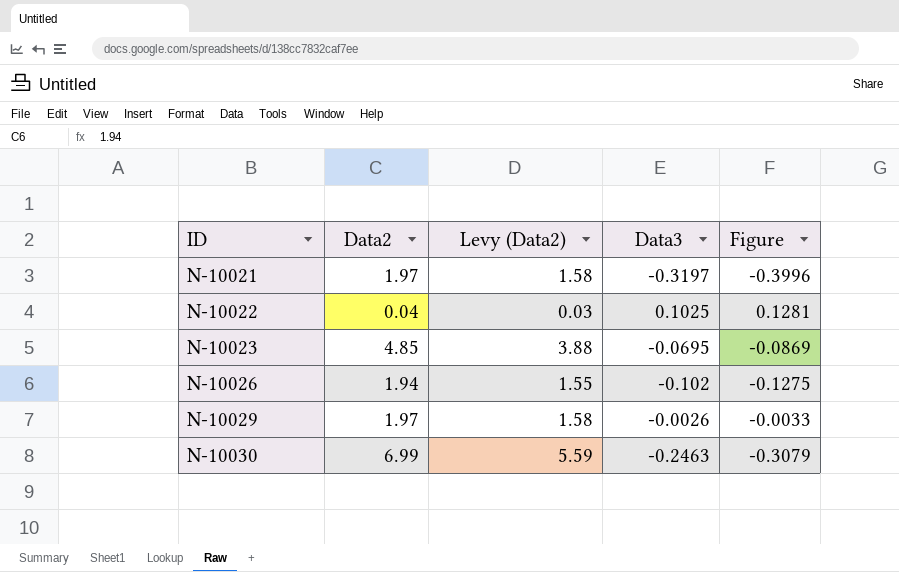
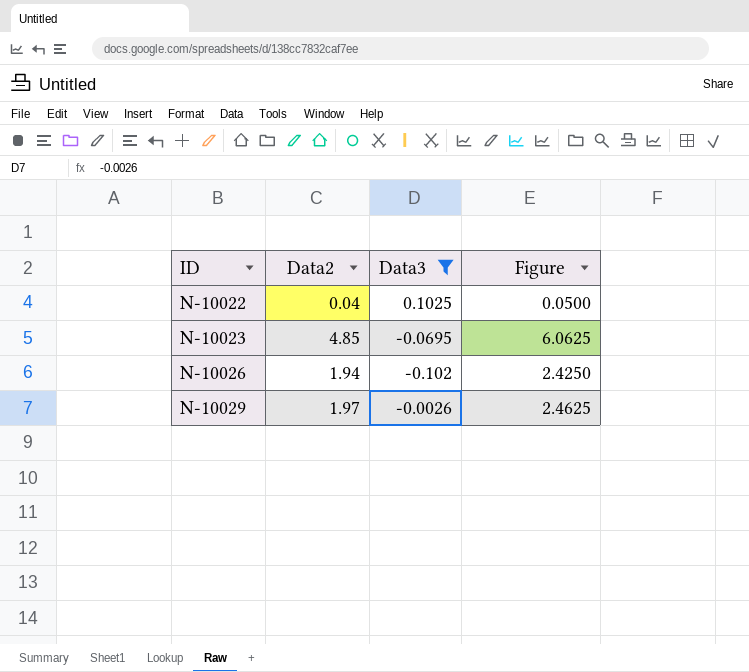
filter: none -> Data3 >= -0.102
column Levy (Data2) | formula: [Data2] * 0.8 -> none
column Figure | formula: [Data3] * 1.25 -> [Data2] * 1.25

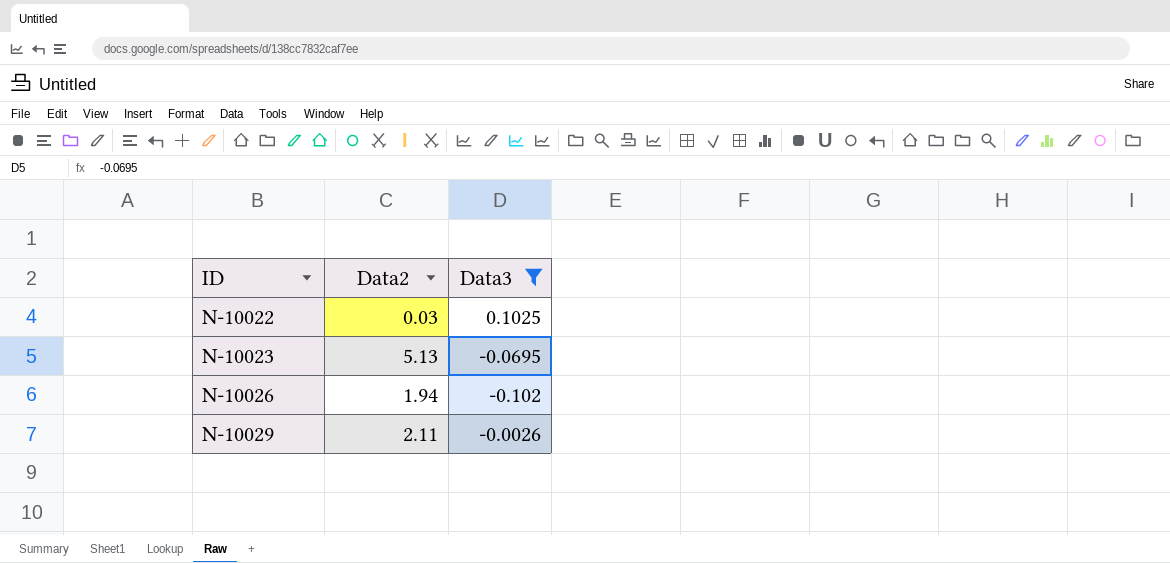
column Figure | formula: [Data2] * 1.25 -> none
N-10022 | Data2: 0.04 -> 0.03
N-10023 | Data2: 4.85 -> 5.13
N-10029 | Data2: 1.97 -> 2.11

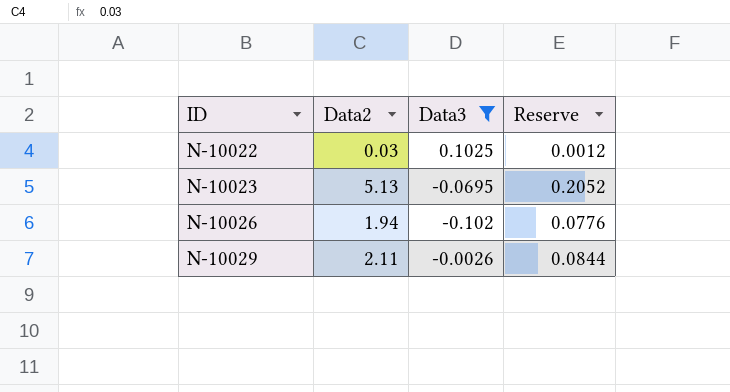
column Reserve | formula: none -> [Data2] * 0.04

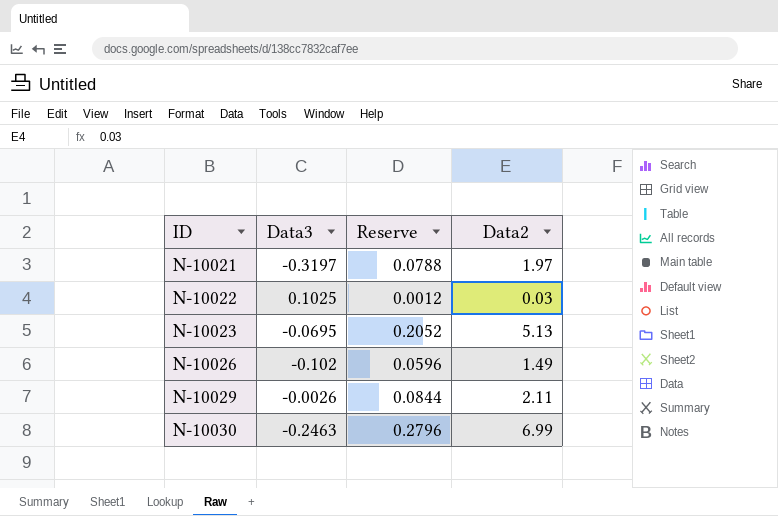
filter: Data3 >= -0.102 -> none
column Data2 | position: 2 -> 4
N-10026 | Reserve: 0.0776 -> 0.0596
N-10026 | Data2: 1.94 -> 1.49

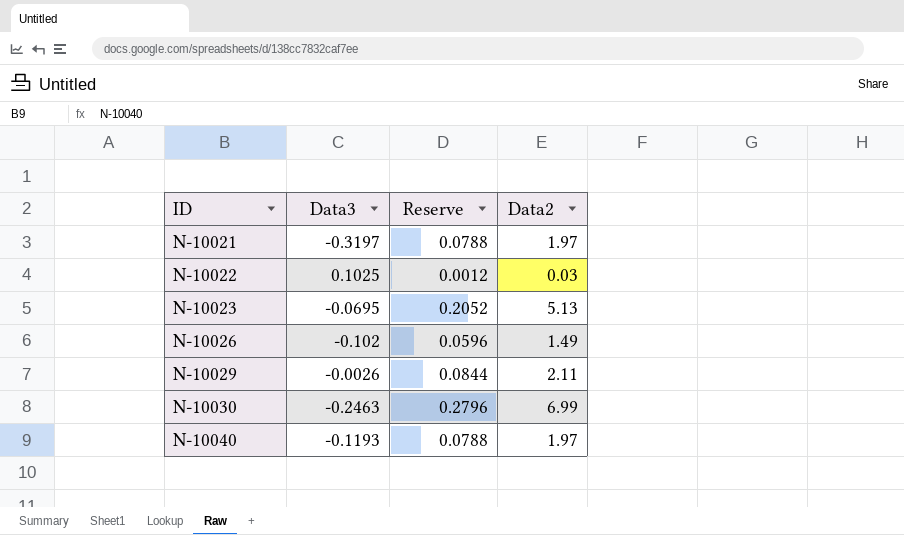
row N-10040: none -> -0.1193 | 0.0788 | 1.97

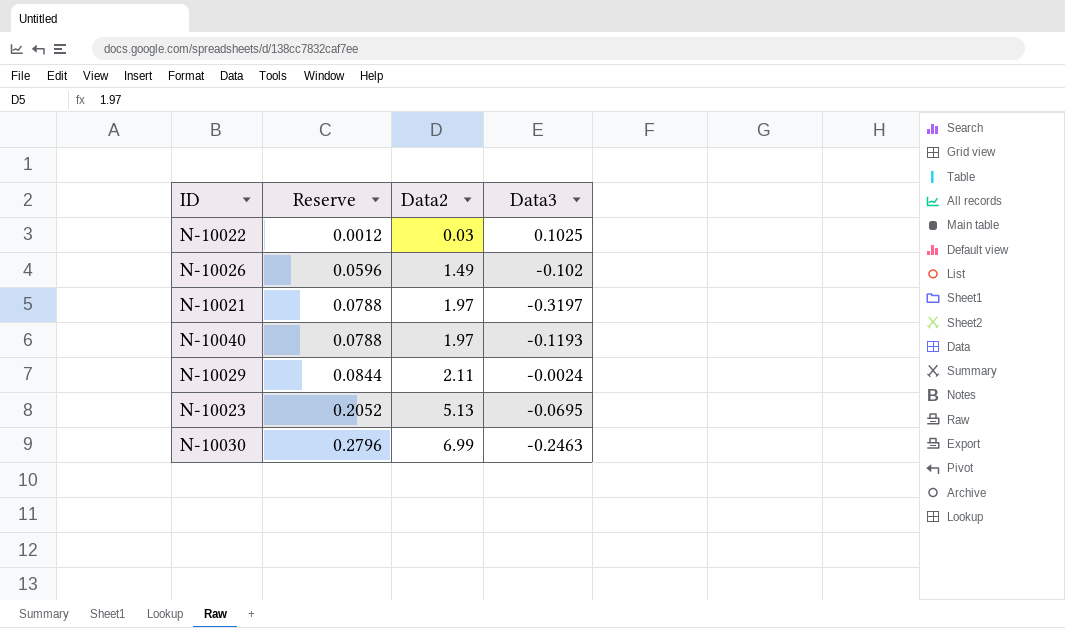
row order: ID ascending -> Reserve ascending
column Data3 | position: 2 -> 4
N-10029 | Data3: -0.0026 -> -0.0024

